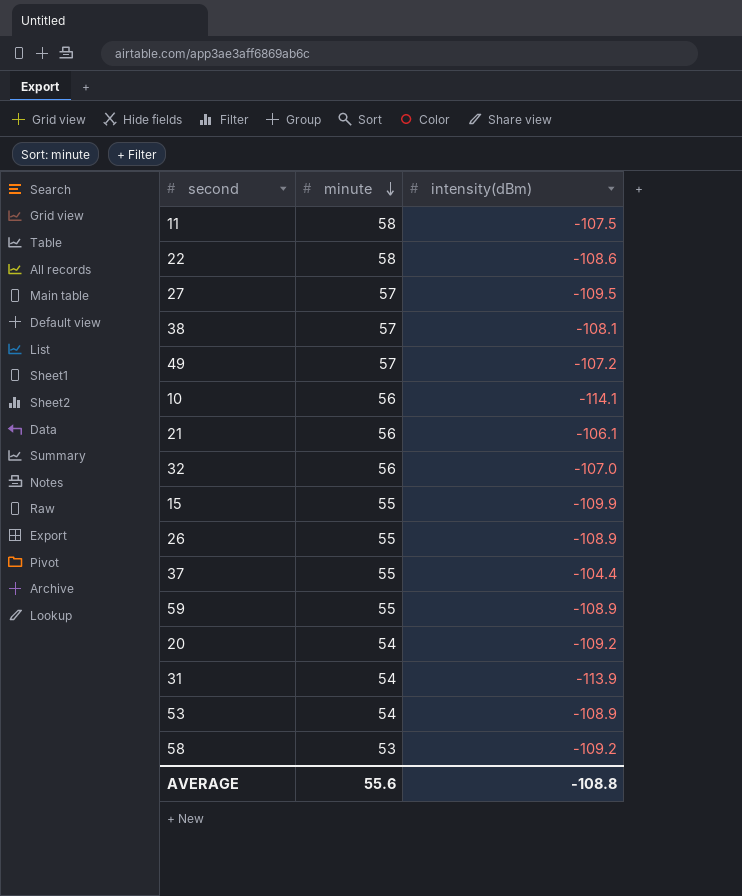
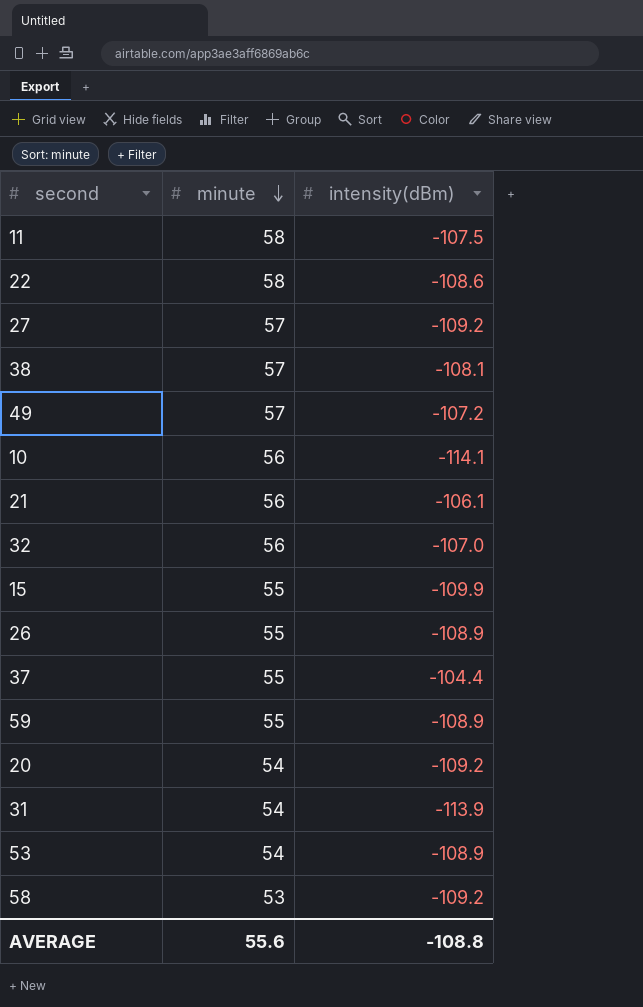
27 | intensity(dBm): -109.5 -> -109.2

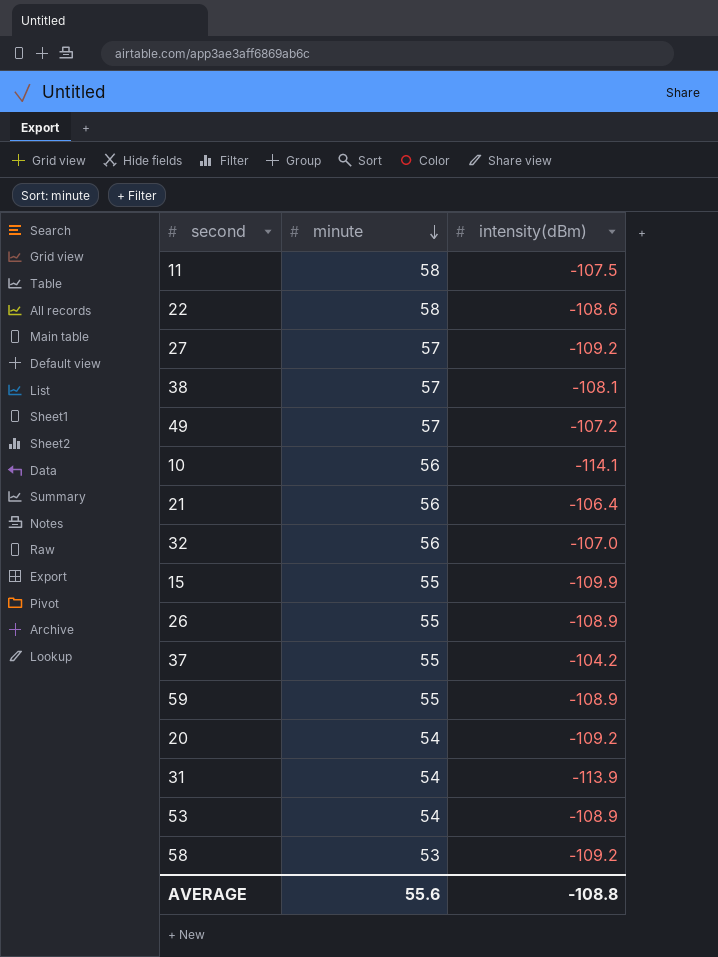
21 | intensity(dBm): -106.1 -> -106.4
37 | intensity(dBm): -104.4 -> -104.2

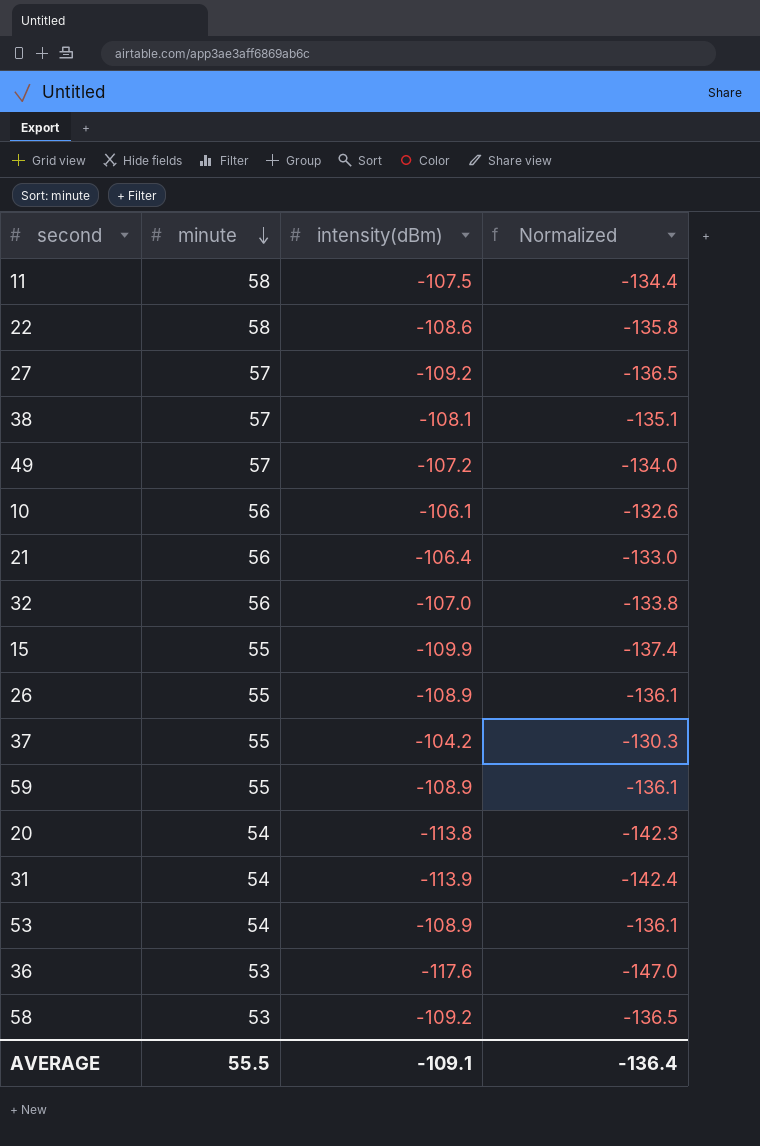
column Normalized | formula: none -> [intensity(dBm)] * 1.25
10 | intensity(dBm): -114.1 -> -106.1
20 | intensity(dBm): -109.2 -> -113.8
row 36: none -> 53 | -117.6 | -147.0
AVERAGE | minute: 55.6 -> 55.5
AVERAGE | intensity(dBm): -108.8 -> -109.1

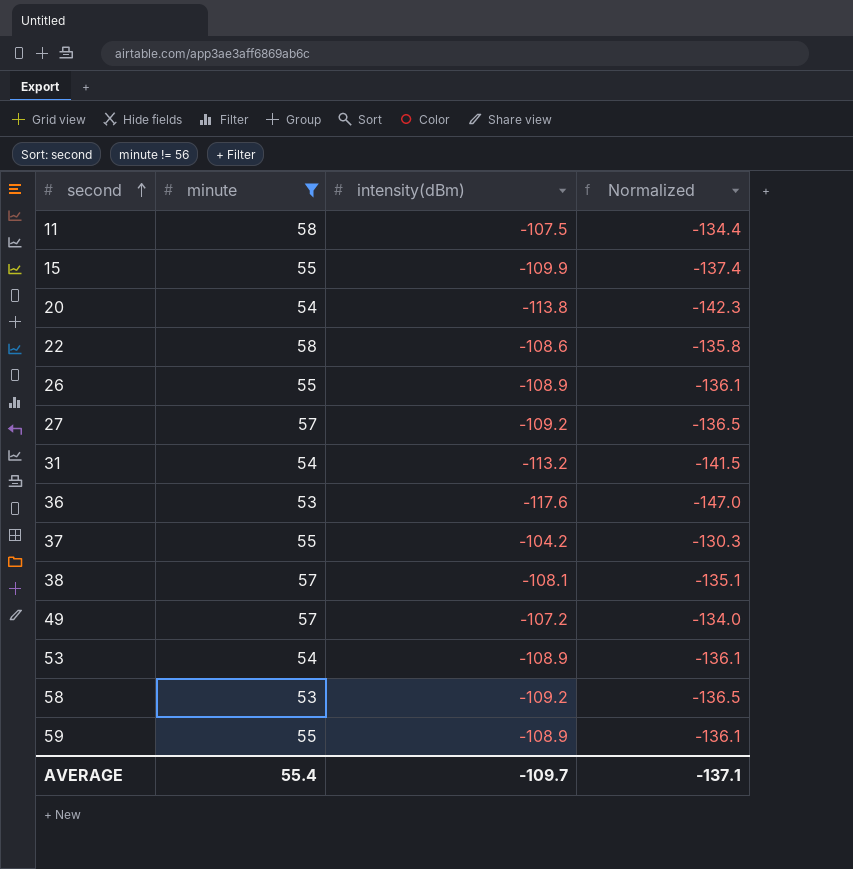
filter: none -> minute != 56
row order: minute descending -> second ascending
31 | intensity(dBm): -113.9 -> -113.2
31 | Normalized: -142.4 -> -141.5
AVERAGE | minute: 55.5 -> 55.4
AVERAGE | intensity(dBm): -109.1 -> -109.7
AVERAGE | Normalized: -136.4 -> -137.1

